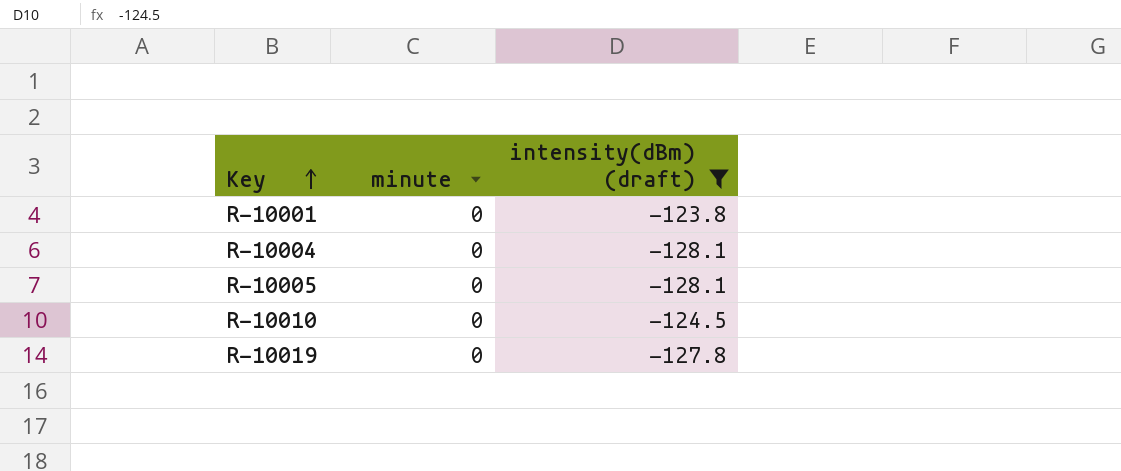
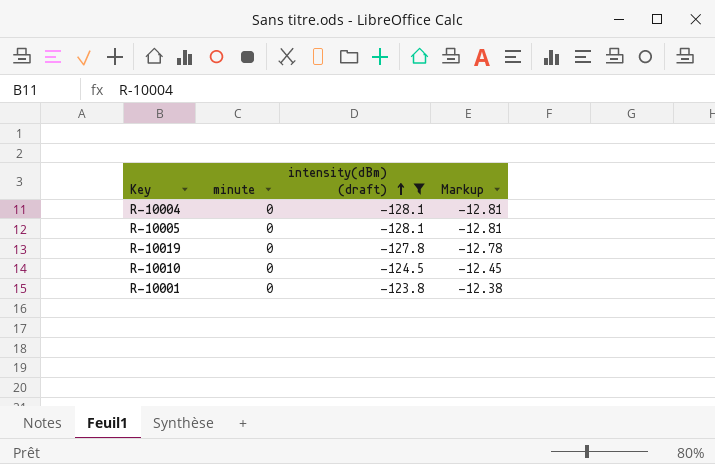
row order: Key ascending -> intensity(dBm) (draft) ascending
column Markup | formula: none -> [intensity(dBm) (draft)] * 0.1

